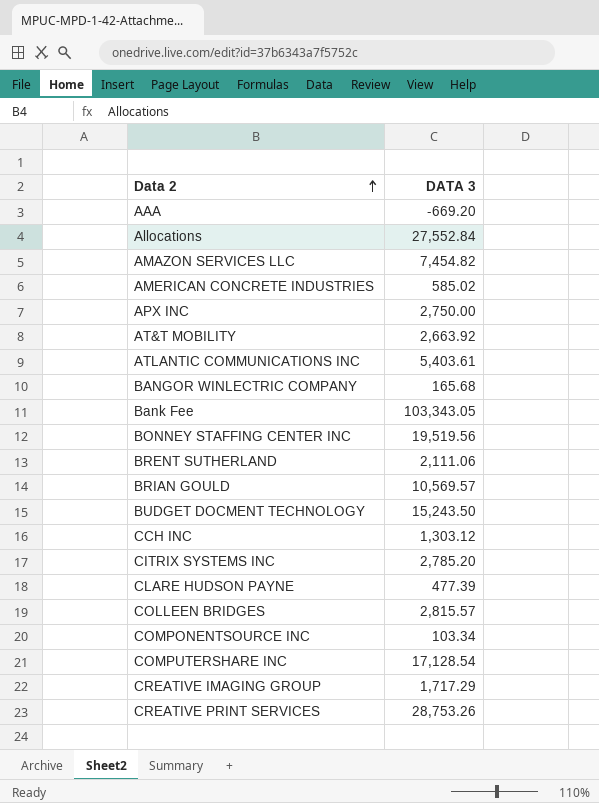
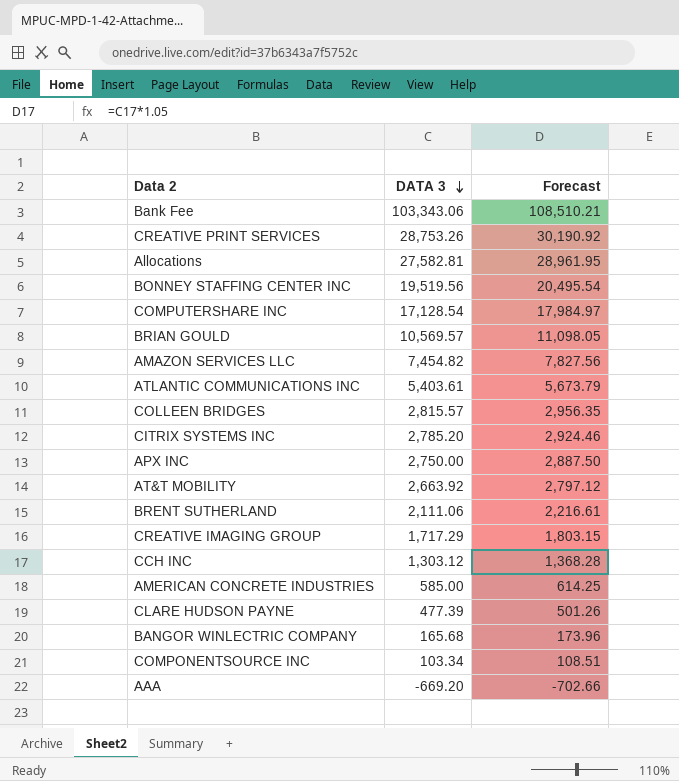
row order: Data 2 ascending -> DATA 3 descending
column Forecast | formula: none -> [DATA 3] * 1.05
row BUDGET DOCMENT TECHNOLOGY: 15,243.50 -> none
Bank Fee | DATA 3: 103,343.05 -> 103,343.06
Allocations | DATA 3: 27,552.84 -> 27,582.81
AMERICAN CONCRETE INDUSTRIES | DATA 3: 585.02 -> 585.00

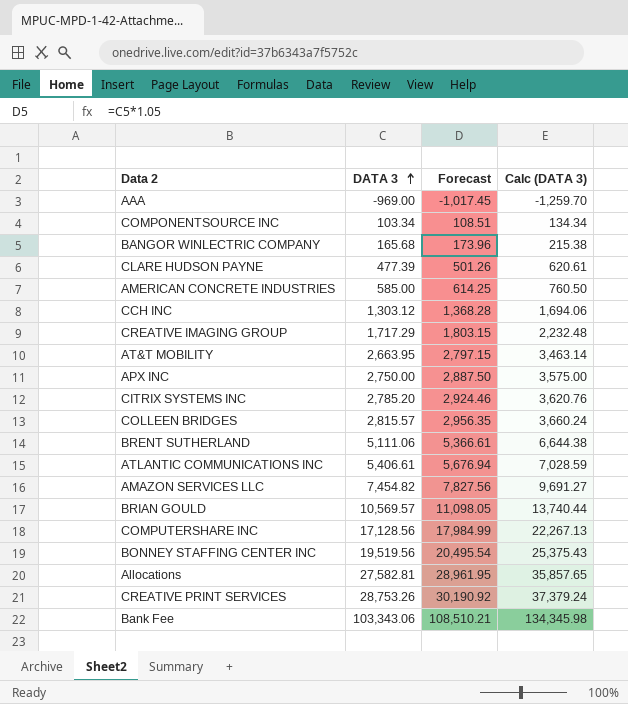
row order: DATA 3 descending -> DATA 3 ascending
column Calc (DATA 3) | formula: none -> [DATA 3] * 1.3
AAA | DATA 3: -669.20 -> -969.00
AAA | Forecast: -702.66 -> -1,017.45
AT&T MOBILITY | DATA 3: 2,663.92 -> 2,663.95
AT&T MOBILITY | Forecast: 2,797.12 -> 2,797.15
BRENT SUTHERLAND | DATA 3: 2,111.06 -> 5,111.06
BRENT SUTHERLAND | Forecast: 2,216.61 -> 5,366.61
ATLANTIC COMMUNICATIONS INC | DATA 3: 5,403.61 -> 5,406.61
ATLANTIC COMMUNICATIONS INC | Forecast: 5,673.79 -> 5,676.94
COMPUTERSHARE INC | DATA 3: 17,128.54 -> 17,128.56
COMPUTERSHARE INC | Forecast: 17,984.97 -> 17,984.99

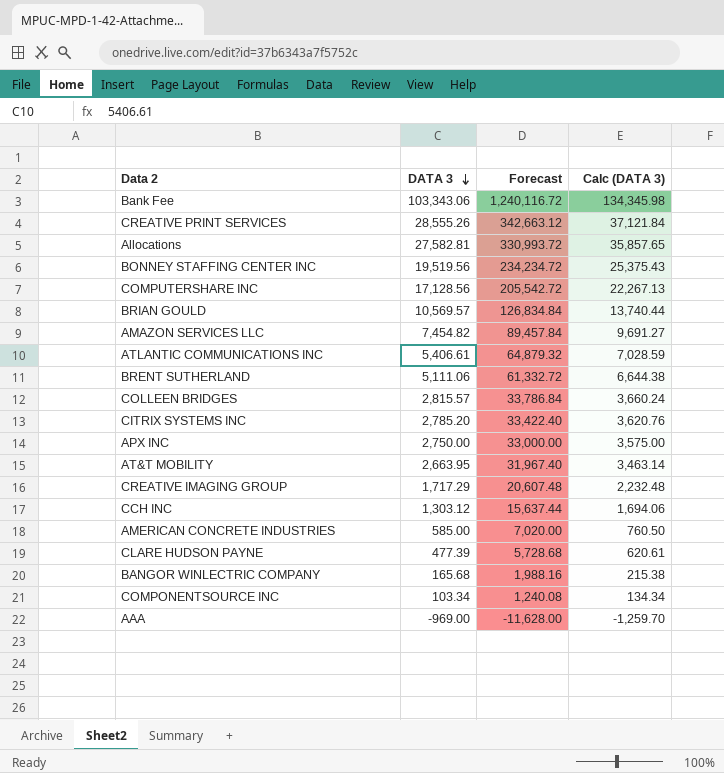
row order: DATA 3 ascending -> DATA 3 descending
column Forecast | formula: [DATA 3] * 1.05 -> [DATA 3] * 12
CREATIVE PRINT SERVICES | DATA 3: 28,753.26 -> 28,555.26
CREATIVE PRINT SERVICES | Calc (DATA 3): 37,379.24 -> 37,121.84

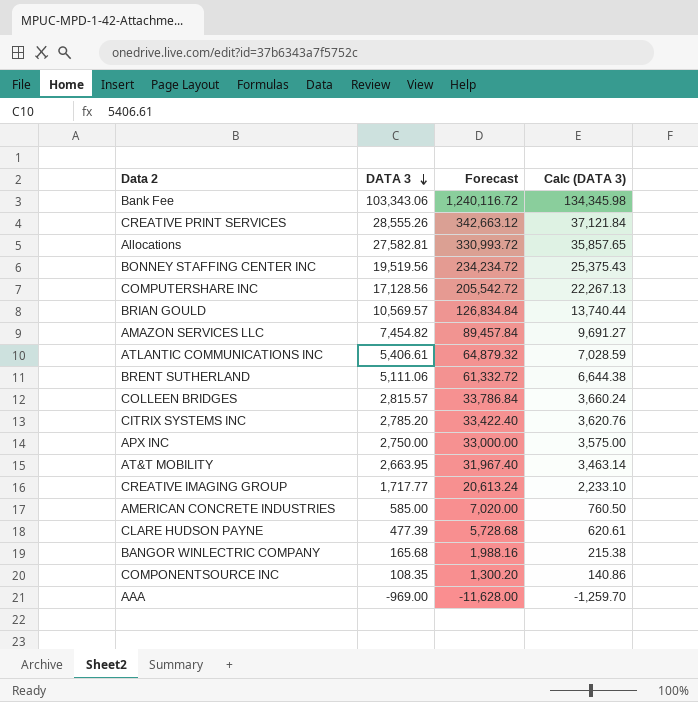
row CCH INC: 1,303.12 | 15,637.44 | 1,694.06 -> none
CREATIVE IMAGING GROUP | DATA 3: 1,717.29 -> 1,717.77
CREATIVE IMAGING GROUP | Forecast: 20,607.48 -> 20,613.24
CREATIVE IMAGING GROUP | Calc (DATA 3): 2,232.48 -> 2,233.10
COMPONENTSOURCE INC | DATA 3: 103.34 -> 108.35
COMPONENTSOURCE INC | Forecast: 1,240.08 -> 1,300.20
COMPONENTSOURCE INC | Calc (DATA 3): 134.34 -> 140.86

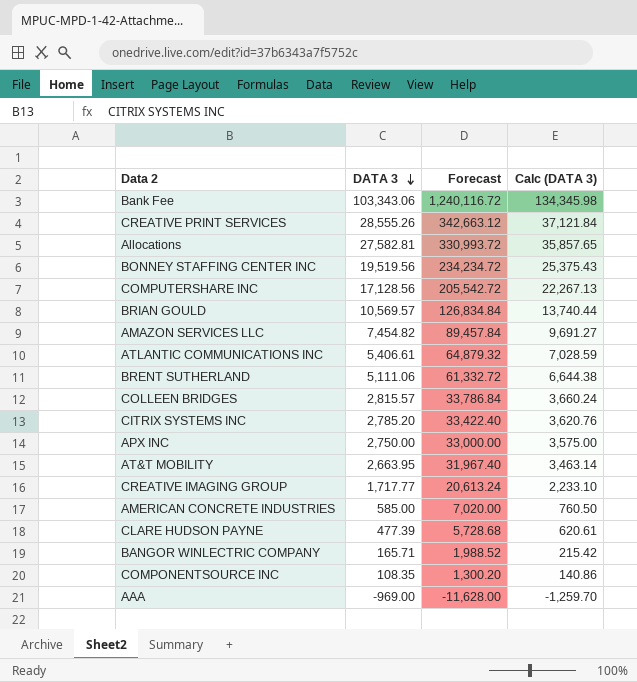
BANGOR WINLECTRIC COMPANY | DATA 3: 165.68 -> 165.71
BANGOR WINLECTRIC COMPANY | Forecast: 1,988.16 -> 1,988.52
BANGOR WINLECTRIC COMPANY | Calc (DATA 3): 215.38 -> 215.42

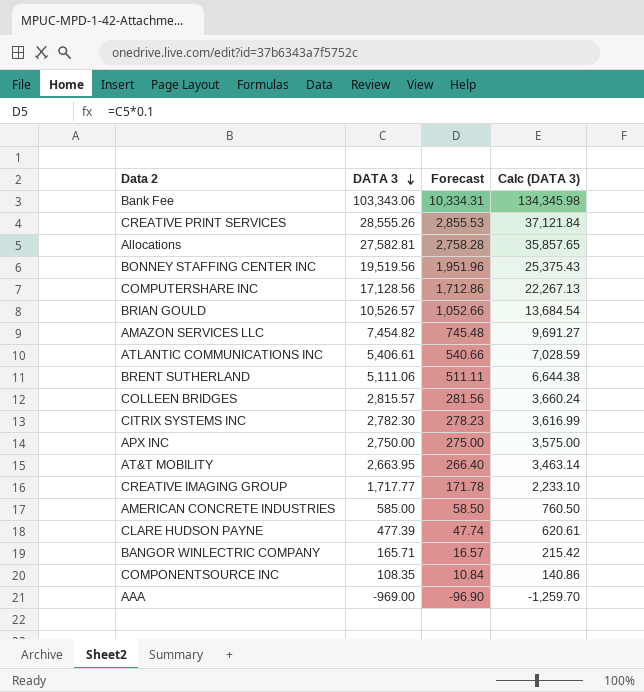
column Forecast | formula: [DATA 3] * 12 -> [DATA 3] * 0.1
BRIAN GOULD | DATA 3: 10,569.57 -> 10,526.57
BRIAN GOULD | Calc (DATA 3): 13,740.44 -> 13,684.54
CITRIX SYSTEMS INC | DATA 3: 2,785.20 -> 2,782.30
CITRIX SYSTEMS INC | Calc (DATA 3): 3,620.76 -> 3,616.99

